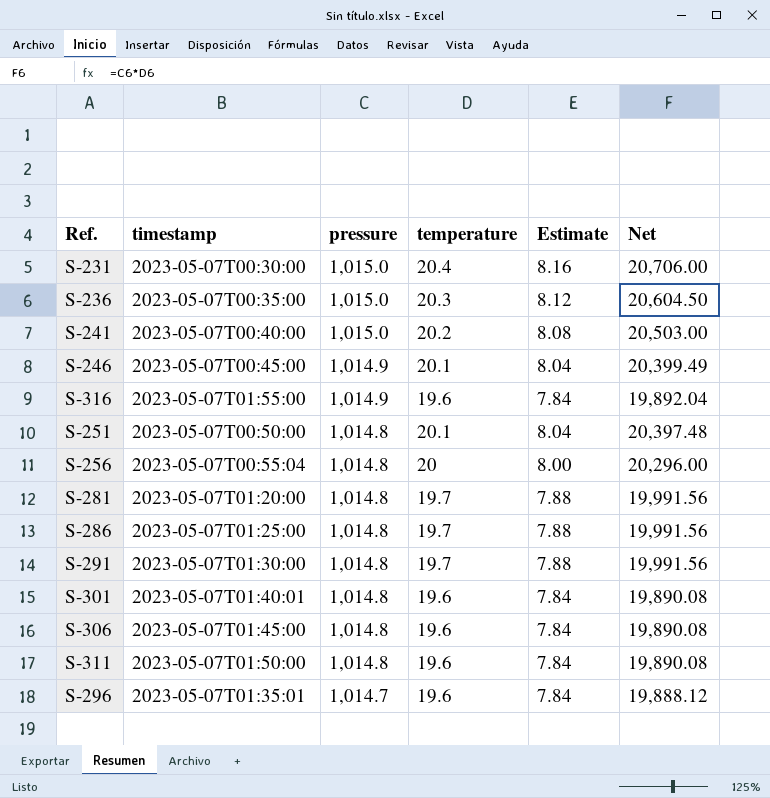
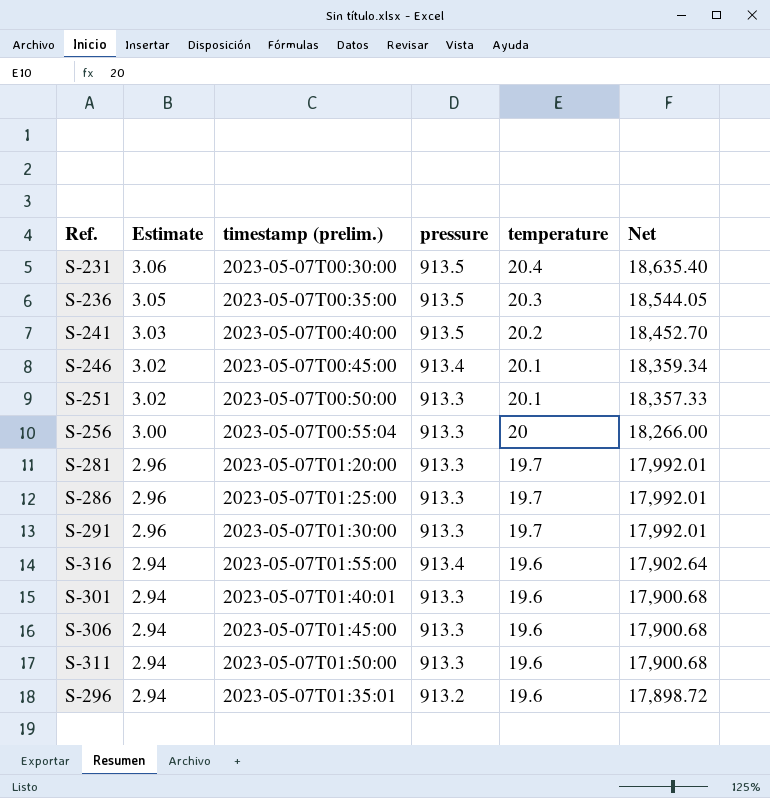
row order: pressure descending -> Estimate descending
column Estimate | formula: [temperature] * 0.4 -> [temperature] * 0.15
column Estimate | position: 5 -> 2
column name: timestamp -> timestamp (prelim.)
S-231 | pressure: 1,015.0 -> 913.5
S-231 | Net: 20,706.00 -> 18,635.40
S-236 | pressure: 1,015.0 -> 913.5
S-236 | Net: 20,604.50 -> 18,544.05
S-241 | pressure: 1,015.0 -> 913.5
S-241 | Net: 20,503.00 -> 18,452.70
S-246 | pressure: 1,014.9 -> 913.4
S-246 | Net: 20,399.49 -> 18,359.34
S-251 | pressure: 1,014.8 -> 913.3
S-251 | Net: 20,397.48 -> 18,357.33
S-256 | pressure: 1,014.8 -> 913.3
S-256 | Net: 20,296.00 -> 18,266.00
S-281 | pressure: 1,014.8 -> 913.3
S-281 | Net: 19,991.56 -> 17,992.01
S-286 | pressure: 1,014.8 -> 913.3
S-286 | Net: 19,991.56 -> 17,992.01
S-291 | pressure: 1,014.8 -> 913.3
S-291 | Net: 19,991.56 -> 17,992.01
S-316 | pressure: 1,014.9 -> 913.4
S-316 | Net: 19,892.04 -> 17,902.64
S-301 | pressure: 1,014.8 -> 913.3
S-301 | Net: 19,890.08 -> 17,900.68
S-306 | pressure: 1,014.8 -> 913.3
S-306 | Net: 19,890.08 -> 17,900.68
S-311 | pressure: 1,014.8 -> 913.3
S-311 | Net: 19,890.08 -> 17,900.68
S-296 | pressure: 1,014.7 -> 913.2
S-296 | Net: 19,888.12 -> 17,898.72

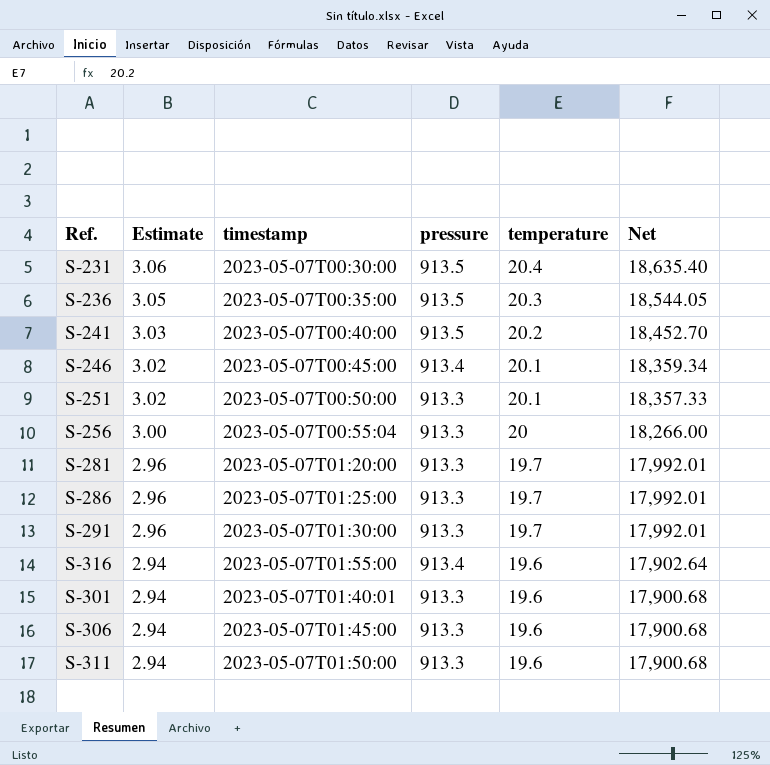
column name: timestamp (prelim.) -> timestamp
row S-296: 2.94 | 2023-05-07T01:35:01 | 913.2 | 19.6 | 17,898.72 -> none

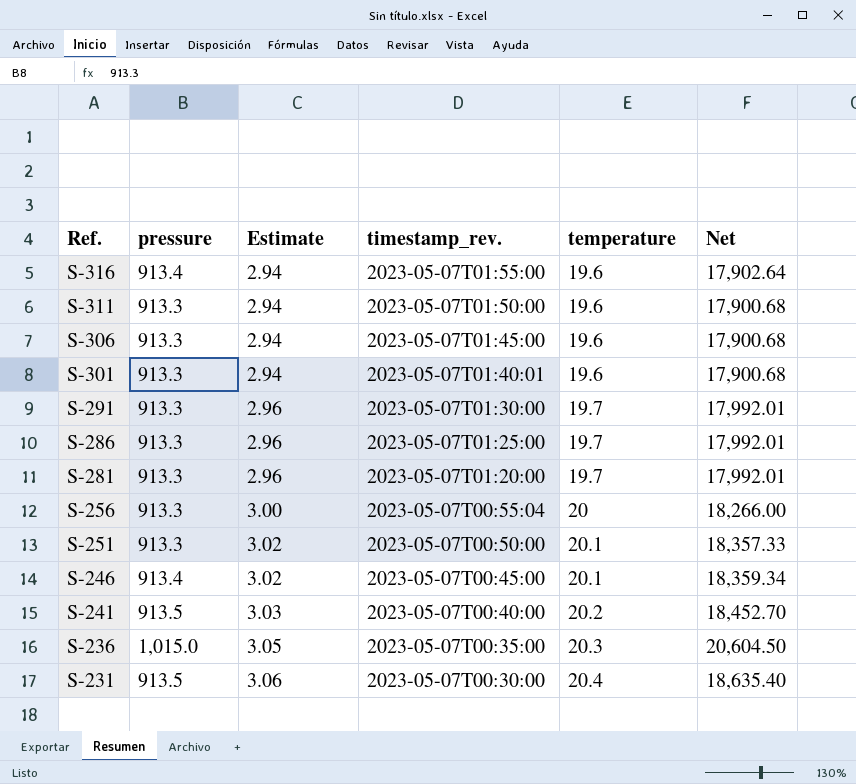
row order: Estimate descending -> Ref. descending
column pressure | position: 4 -> 2
column name: timestamp -> timestamp_rev.
S-236 | pressure: 913.5 -> 1,015.0
S-236 | Net: 18,544.05 -> 20,604.50

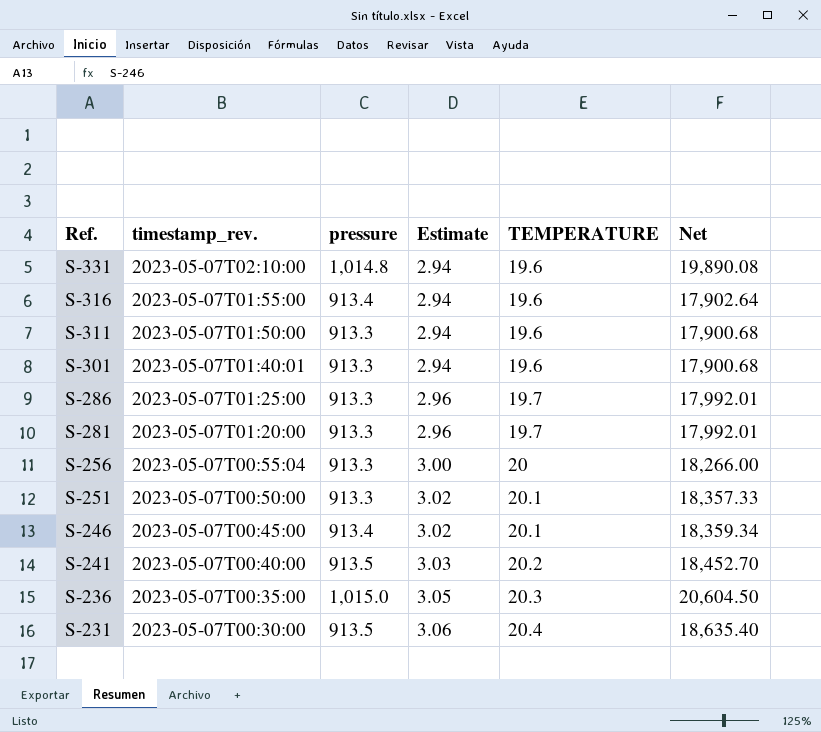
column timestamp_rev. | position: 4 -> 2
column name: temperature -> TEMPERATURE
row S-306: 913.3 | 2.94 | 2023-05-07T01:45:00 | 19.6 | 17,900.68 -> none
row S-291: 913.3 | 2.96 | 2023-05-07T01:30:00 | 19.7 | 17,992.01 -> none
row S-331: none -> 2023-05-07T02:10:00 | 1,014.8 | 2.94 | 19.6 | 19,890.08

